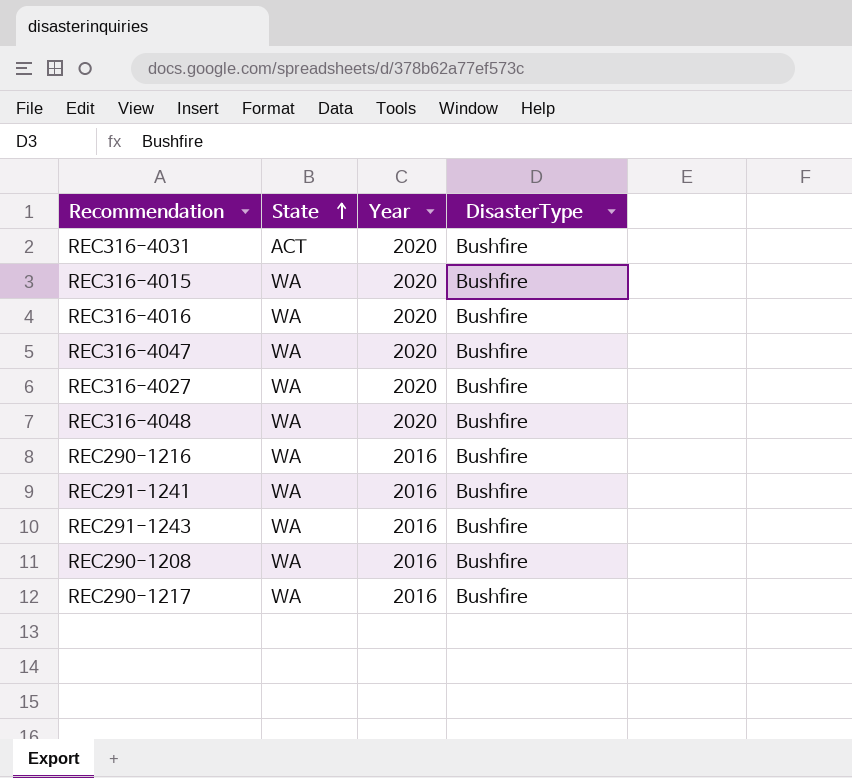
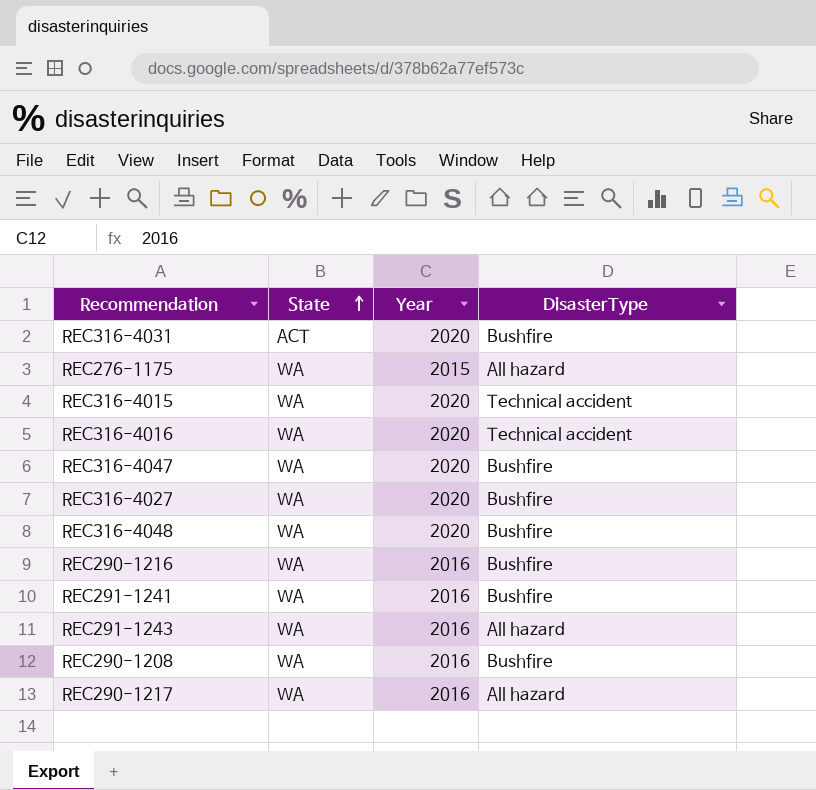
row REC276-1175: none -> WA | 2015 | All hazard
REC316-4015 | DisasterType: Bushfire -> Technical accident
REC316-4016 | DisasterType: Bushfire -> Technical accident
REC291-1243 | DisasterType: Bushfire -> All hazard
REC290-1217 | DisasterType: Bushfire -> All hazard

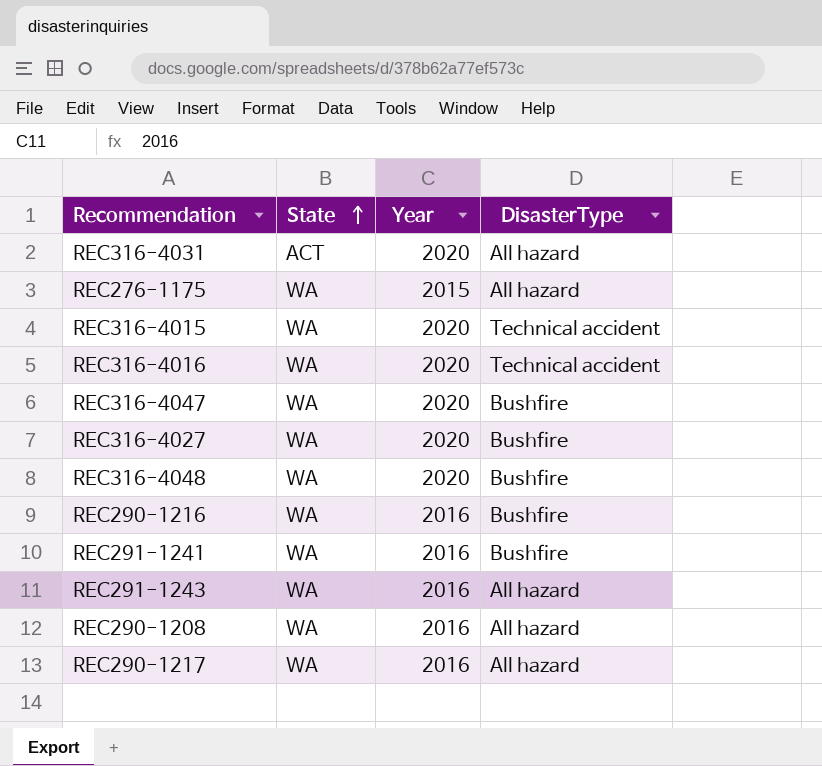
REC316-4031 | DisasterType: Bushfire -> All hazard
REC290-1208 | DisasterType: Bushfire -> All hazard

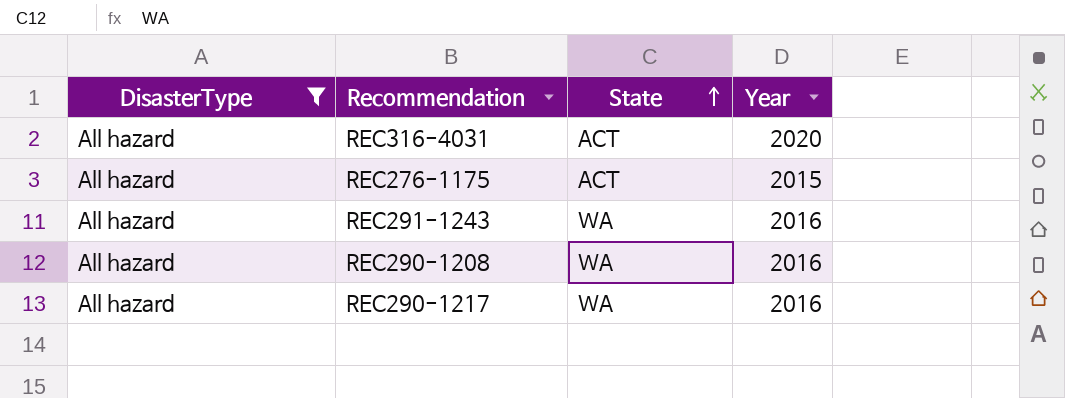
filter: none -> DisasterType = All hazard
column DisasterType | position: 4 -> 1
REC276-1175 | State: WA -> ACT

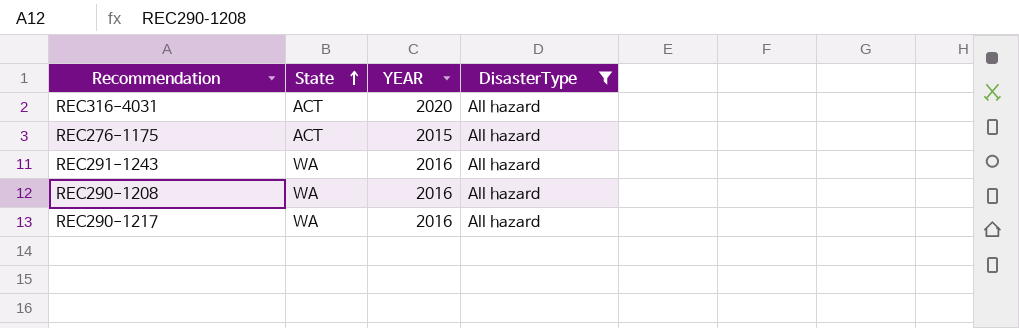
column name: Year -> YEAR
column DisasterType | position: 1 -> 4

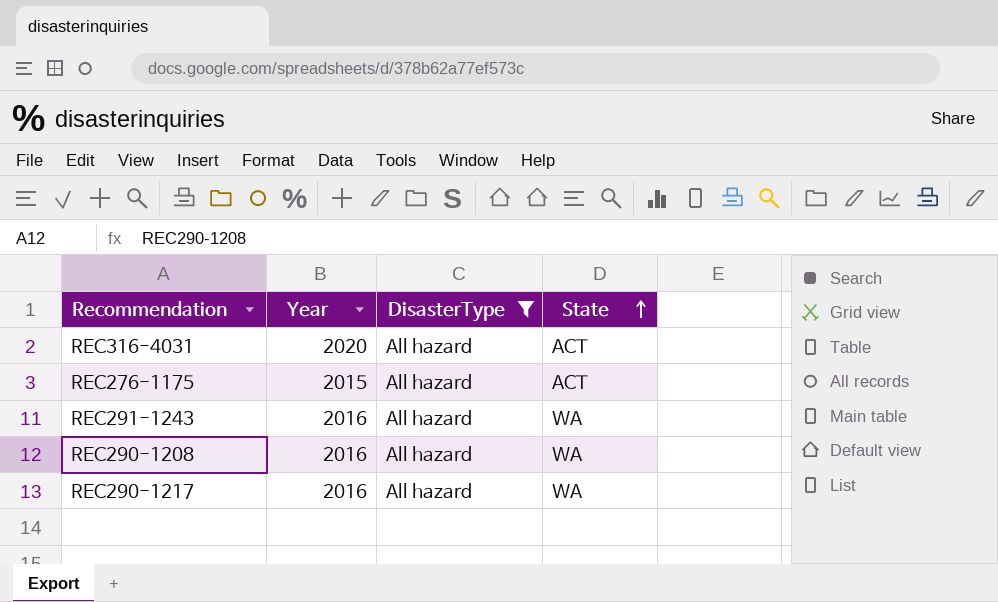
column name: YEAR -> Year
column State | position: 2 -> 4

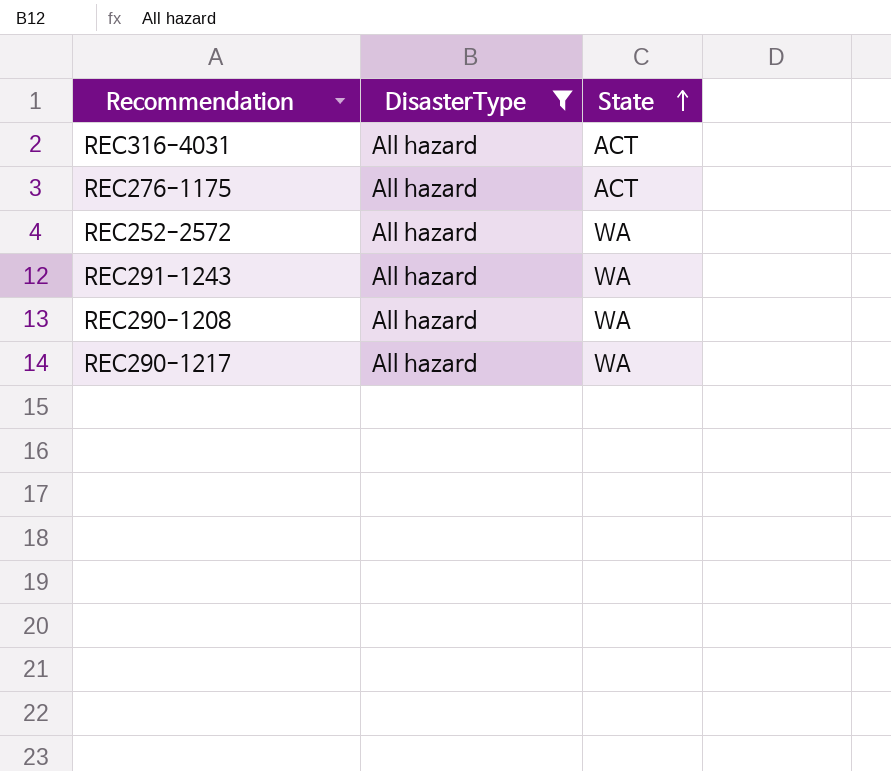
column Year | position: 2 -> none
row REC252-2572: none -> All hazard | WA

